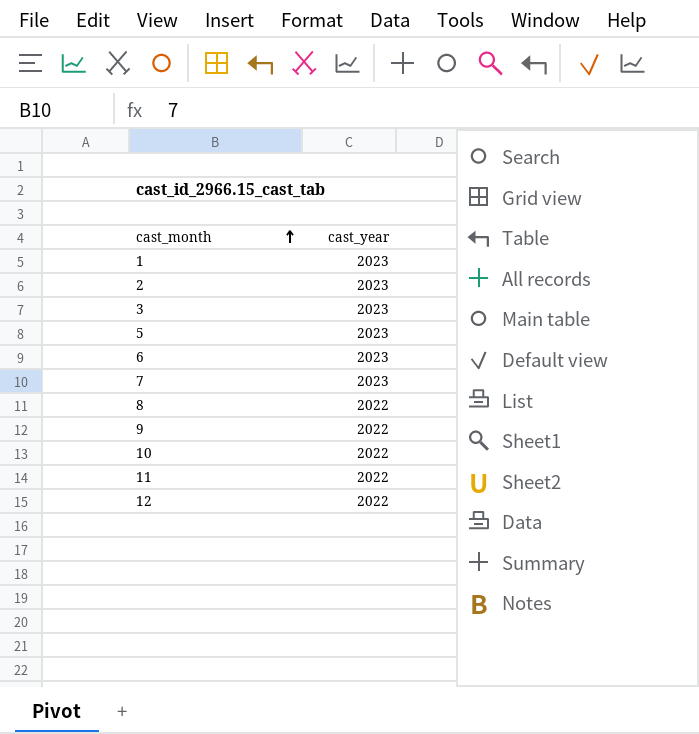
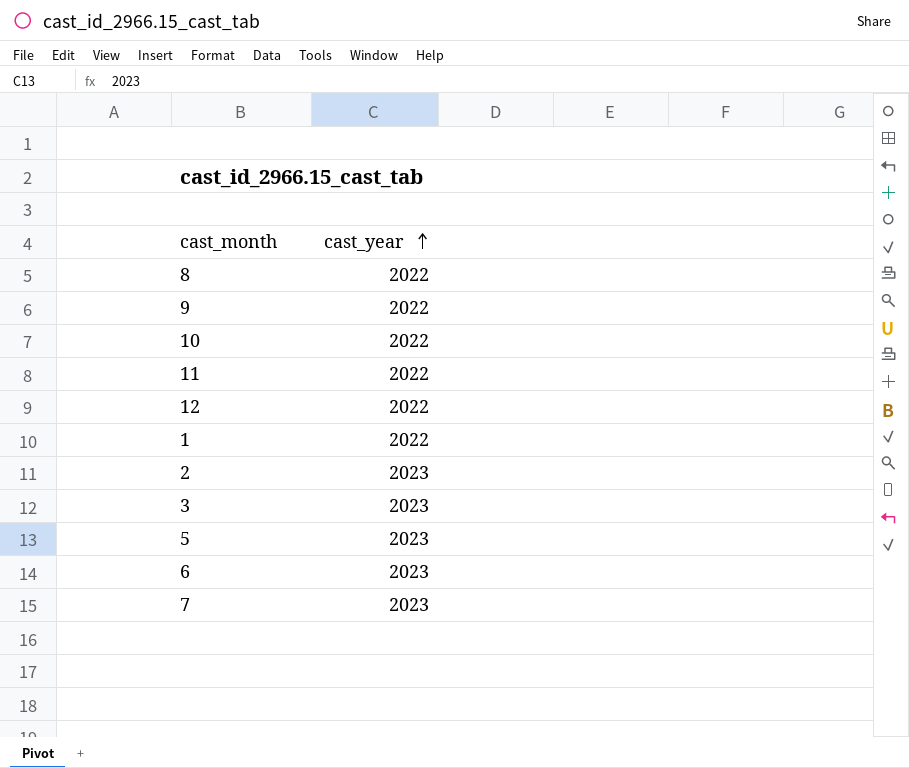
row order: cast_month ascending -> cast_year ascending
1 | cast_year: 2023 -> 2022

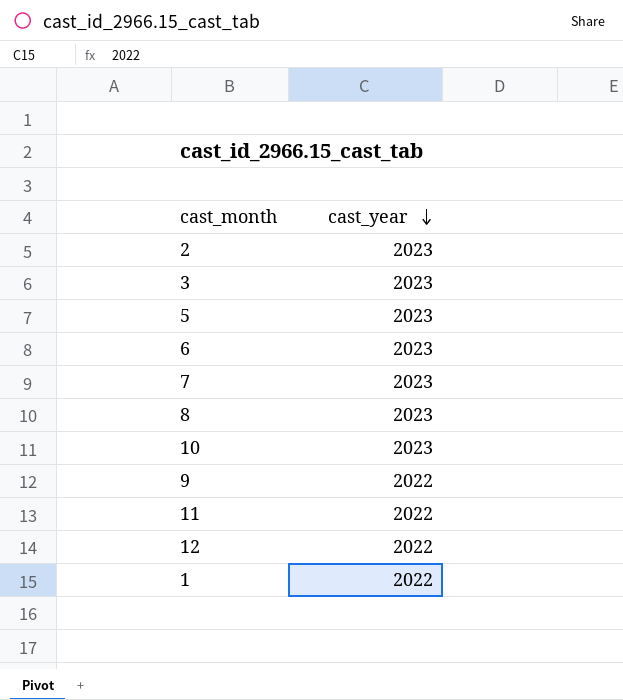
row order: cast_year ascending -> cast_year descending
8 | cast_year: 2022 -> 2023
10 | cast_year: 2022 -> 2023

